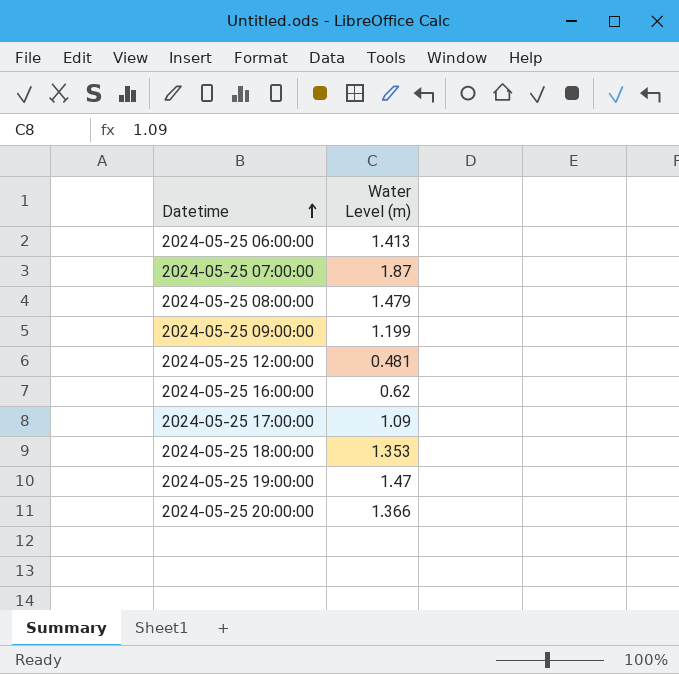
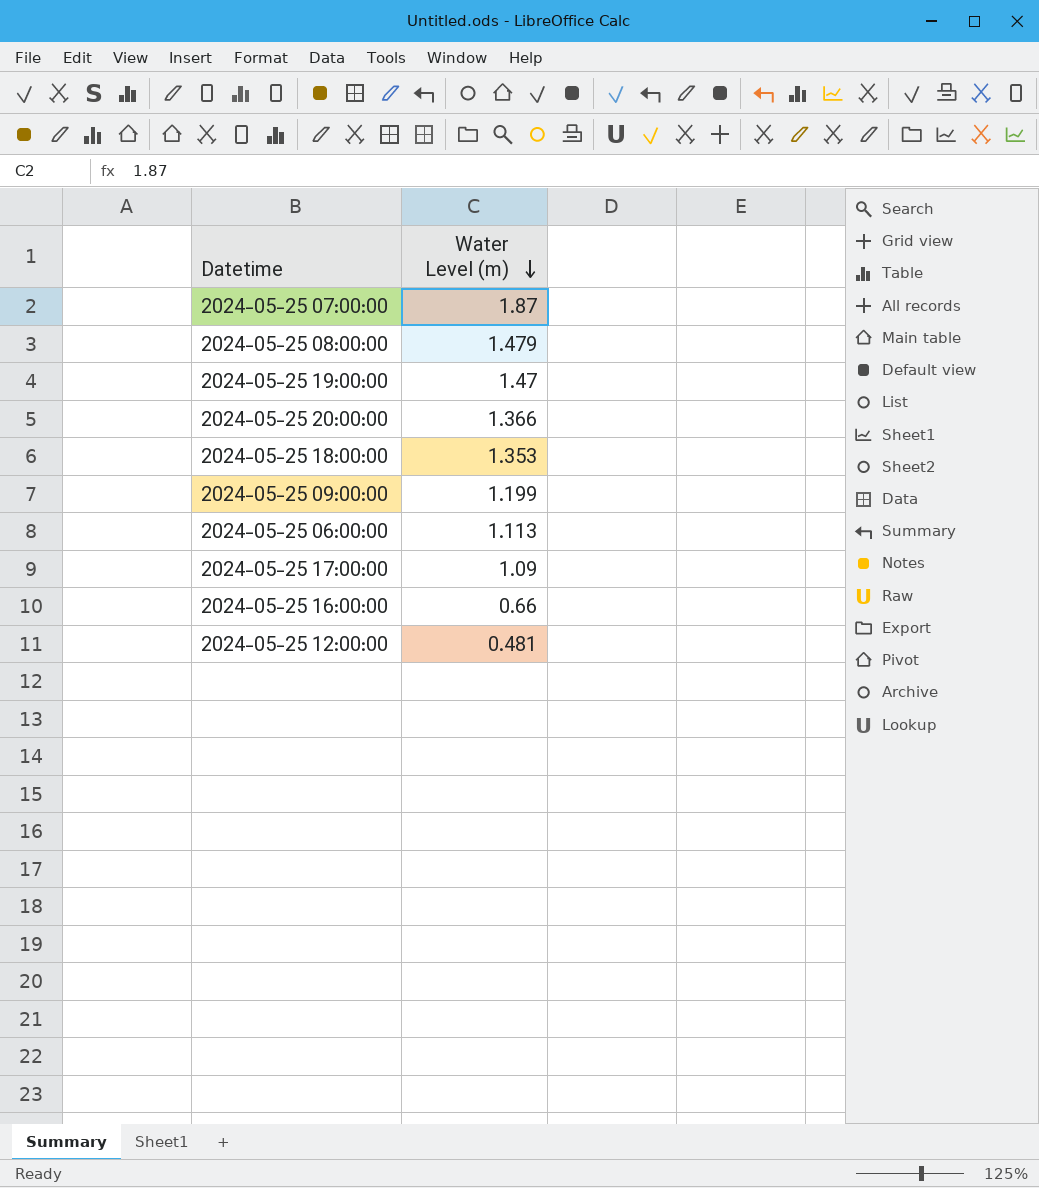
row order: Datetime ascending -> Water Level (m) descending
2024-05-25 06:00:00 | Water Level (m): 1.413 -> 1.113
2024-05-25 16:00:00 | Water Level (m): 0.62 -> 0.66

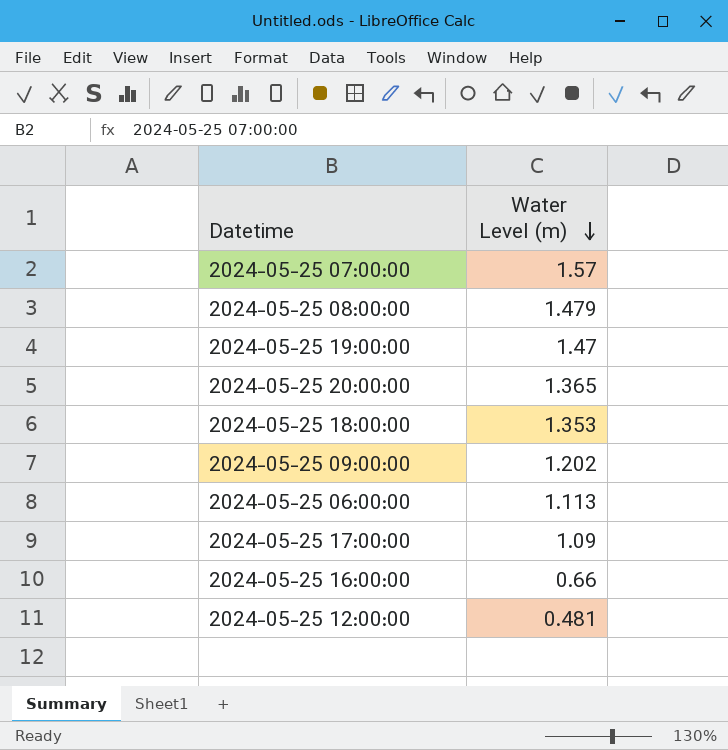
2024-05-25 07:00:00 | Water Level (m): 1.87 -> 1.57
2024-05-25 20:00:00 | Water Level (m): 1.366 -> 1.365
2024-05-25 09:00:00 | Water Level (m): 1.199 -> 1.202

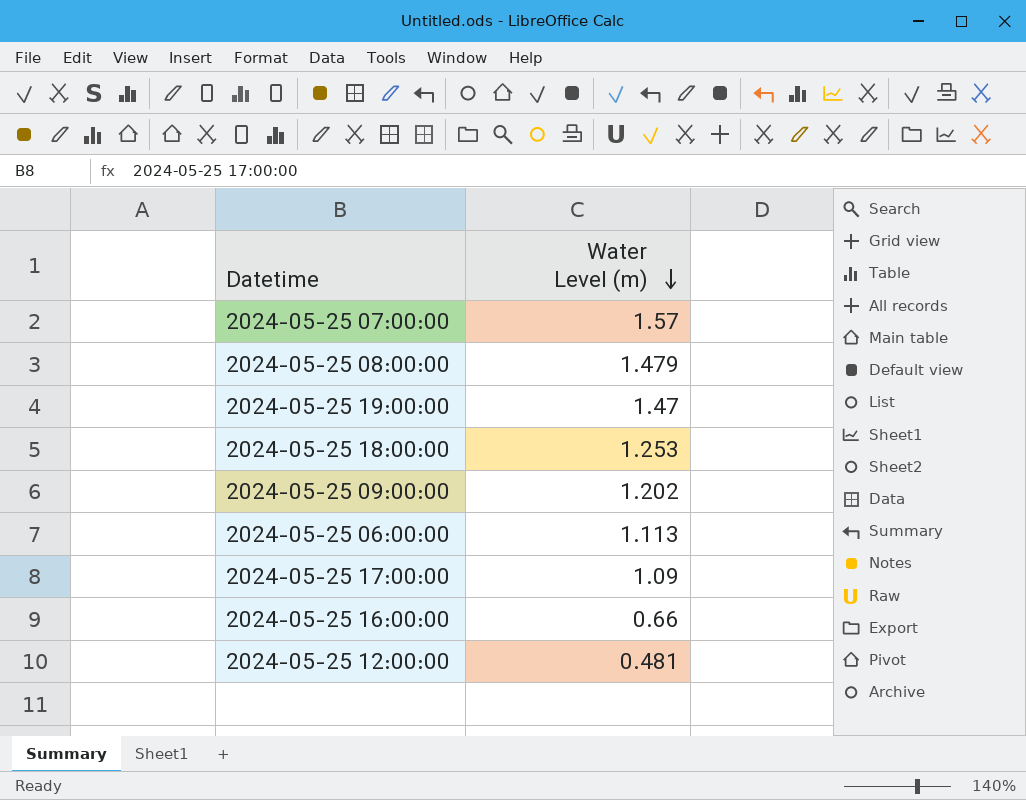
row 2024-05-25 20:00:00: 1.365 -> none
2024-05-25 18:00:00 | Water Level (m): 1.353 -> 1.253

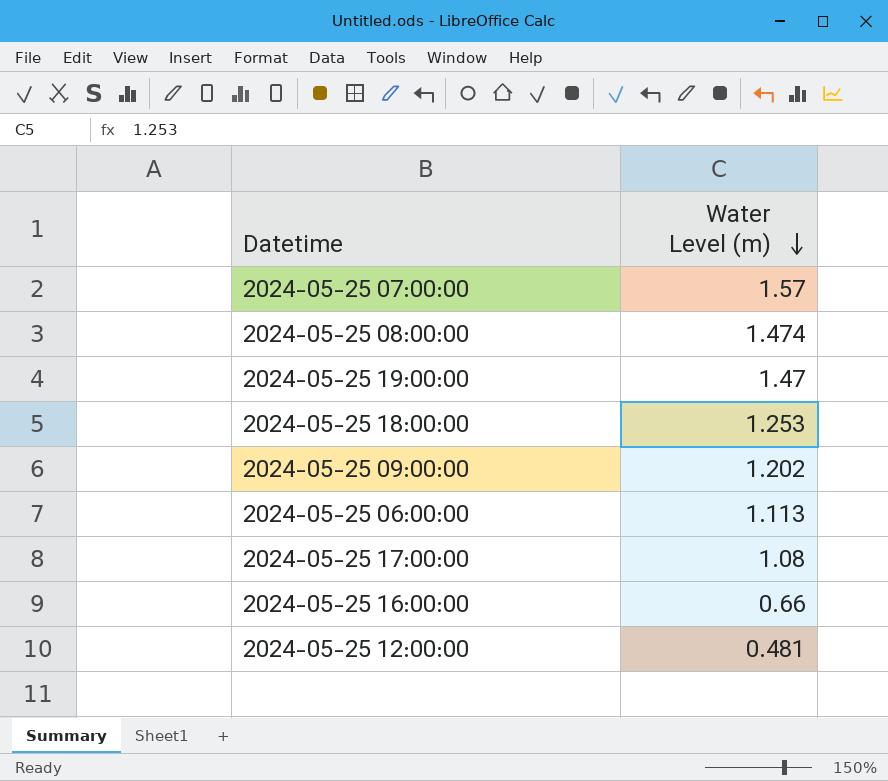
2024-05-25 08:00:00 | Water Level (m): 1.479 -> 1.474
2024-05-25 17:00:00 | Water Level (m): 1.09 -> 1.08

